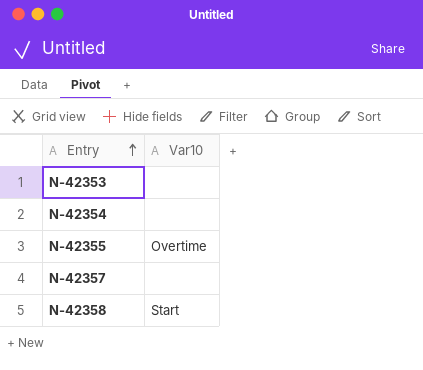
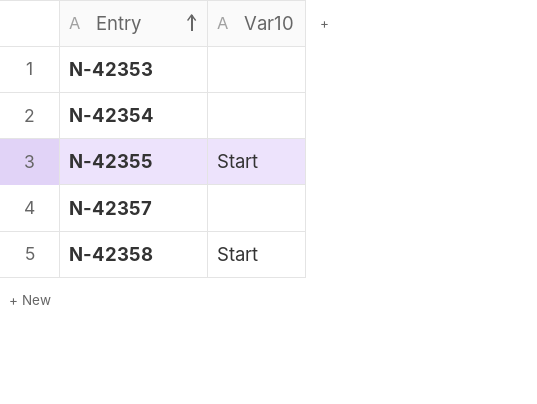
N-42355 | Var10: Overtime -> Start

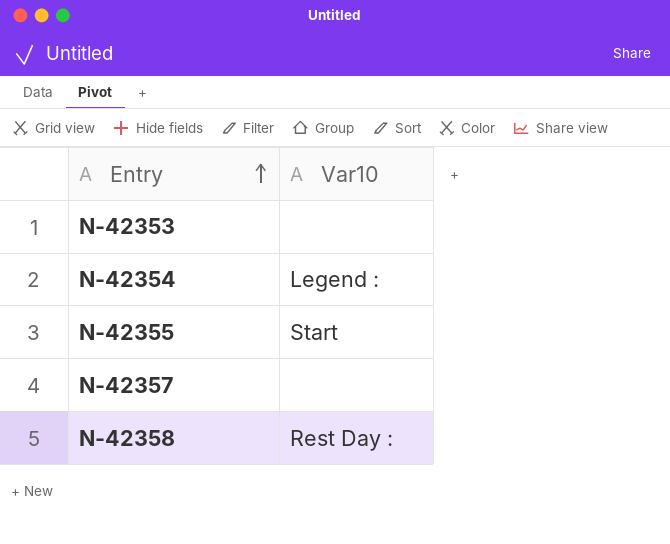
N-42354 | Var10: none -> Legend :
N-42358 | Var10: Start -> Rest Day :

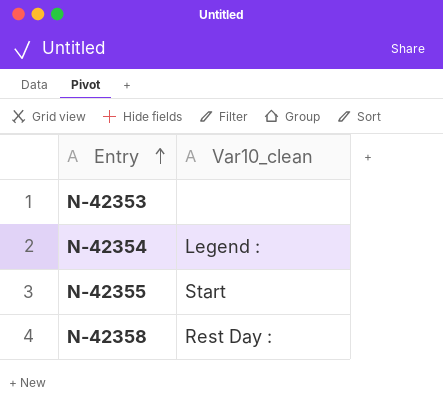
column name: Var10 -> Var10_clean
row N-42357: none -> none

